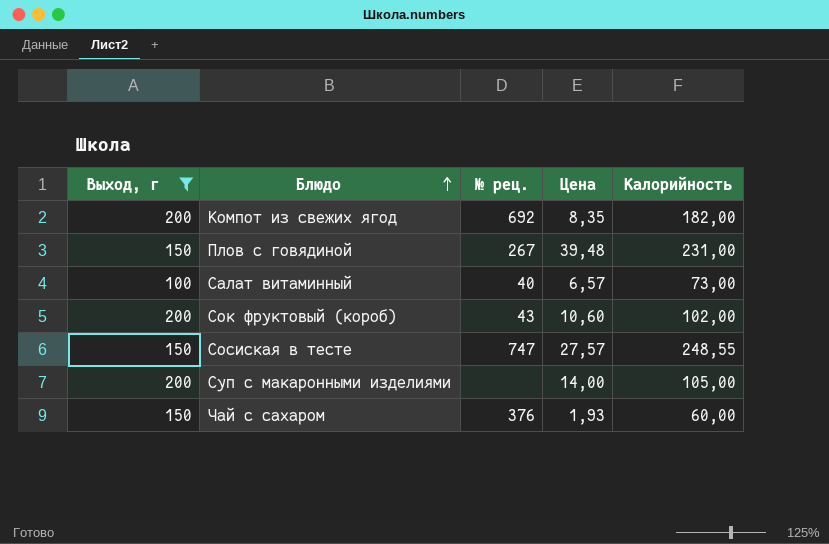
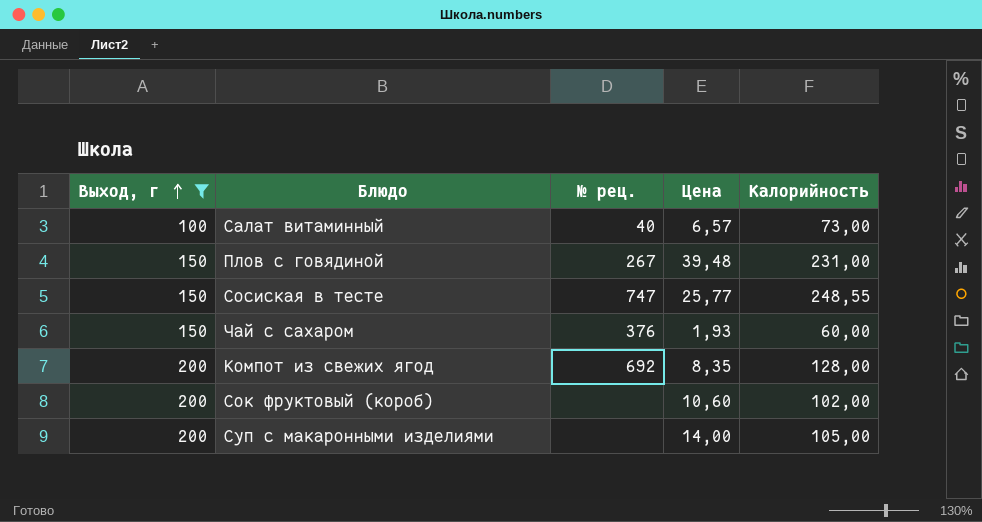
row order: Блюдо ascending -> Выход, г ascending
Сосиская в тесте | Цена: 27,57 -> 25,77
Компот из свежих ягод | Калорийность: 182,00 -> 128,00
Сок фруктовый (короб) | № рец.: 43 -> none

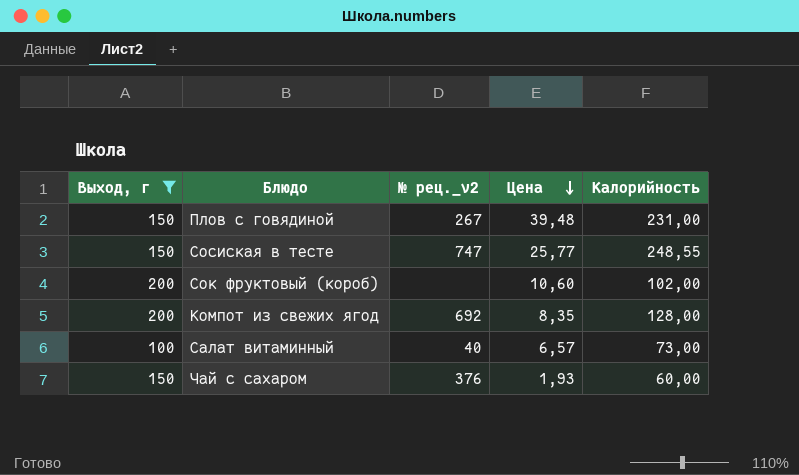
row order: Выход, г ascending -> Цена descending
column name: № рец. -> № рец._v2
row Суп с макаронными изделиями: 200 | none | 14,00 | 105,00 -> none

